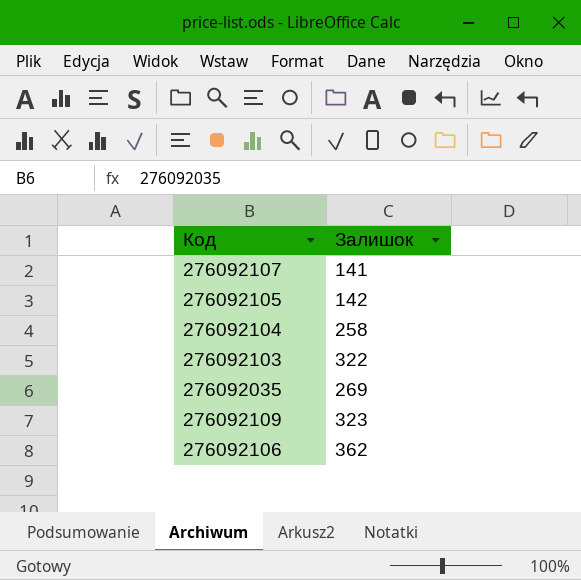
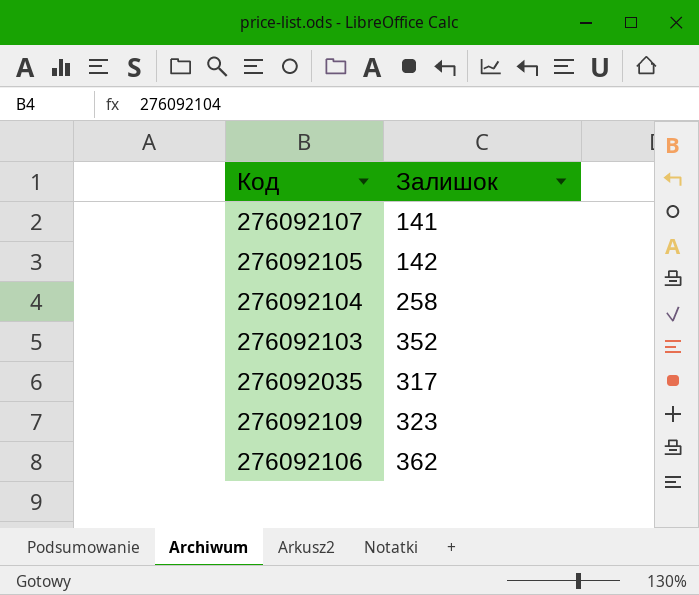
276092103 | Залишок: 322 -> 352
276092035 | Залишок: 269 -> 317

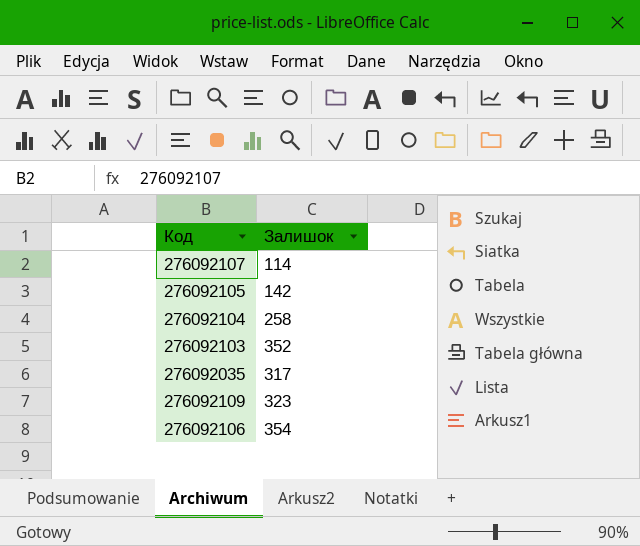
276092107 | Залишок: 141 -> 114
276092106 | Залишок: 362 -> 354

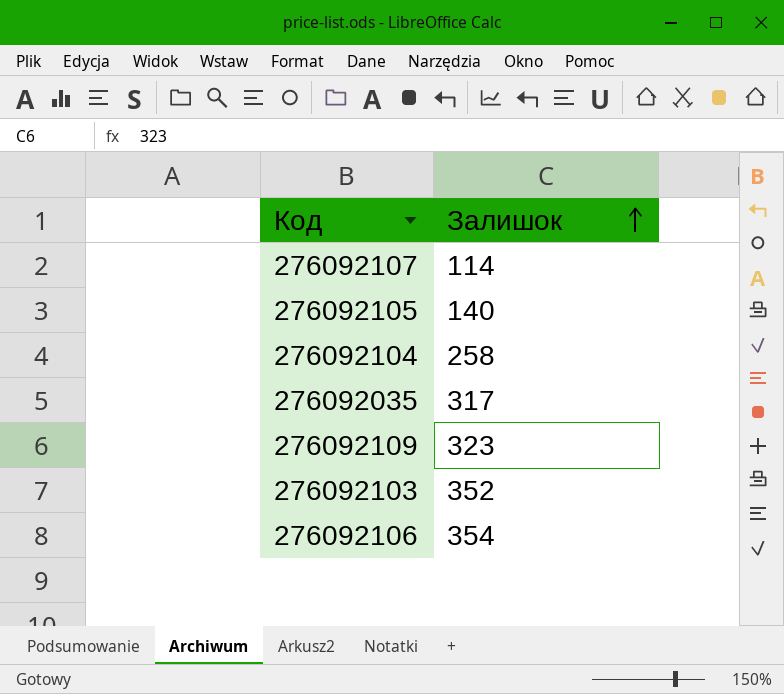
row order: none -> Залишок ascending
276092105 | Залишок: 142 -> 140

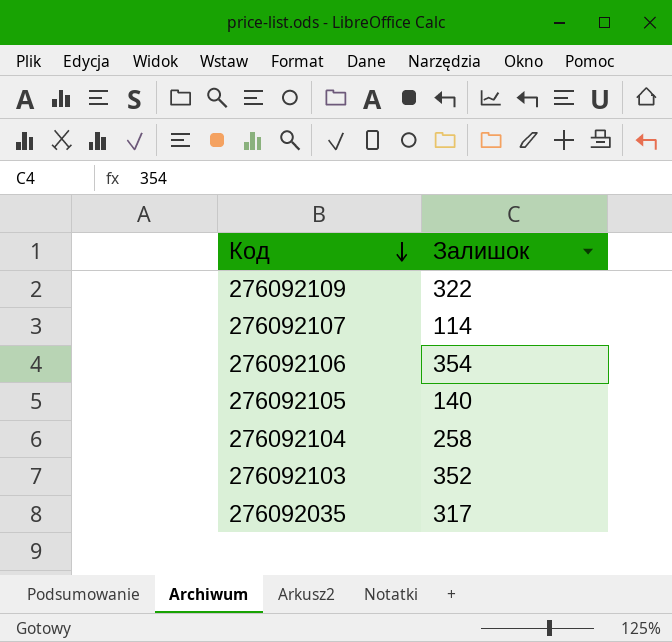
row order: Залишок ascending -> Код descending
276092109 | Залишок: 323 -> 322

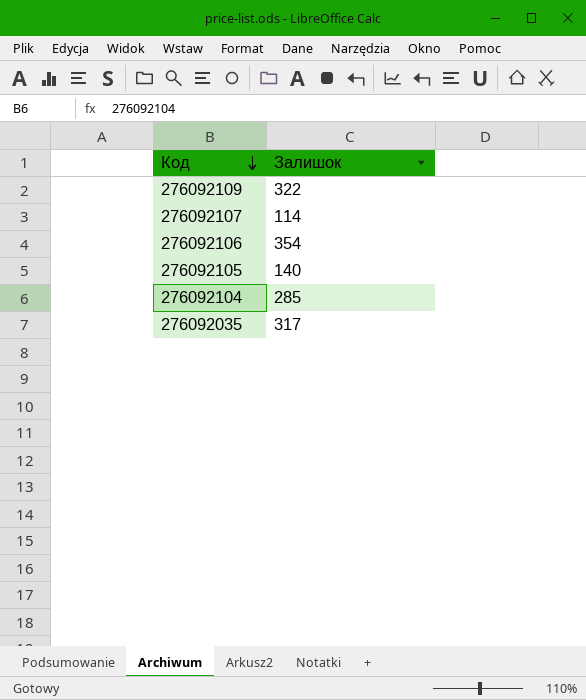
row 276092103: 352 -> none
276092104 | Залишок: 258 -> 285

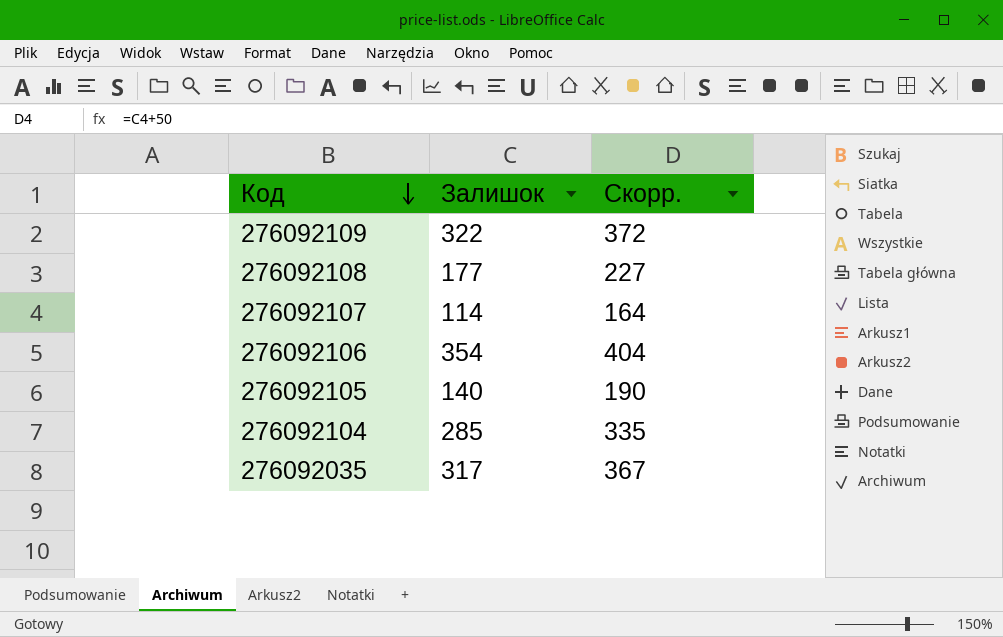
column Скорр. | formula: none -> [Залишок] + 50
row 276092108: none -> 177 | 227

